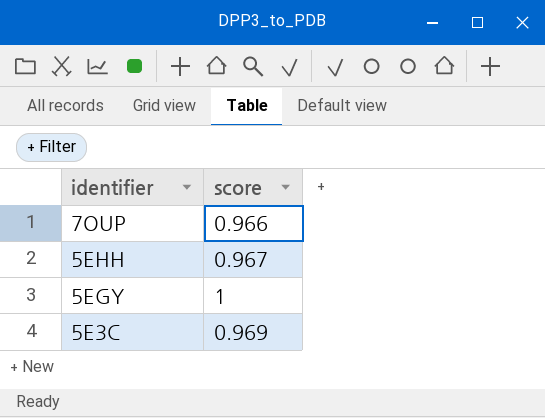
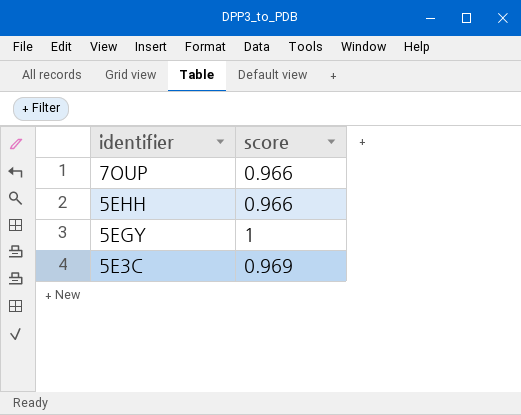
5EHH | score: 0.967 -> 0.966

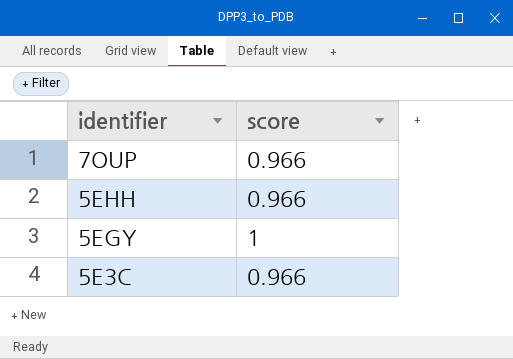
5E3C | score: 0.969 -> 0.966

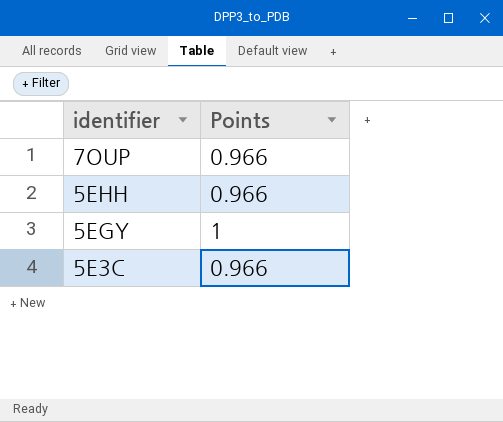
column name: score -> Points

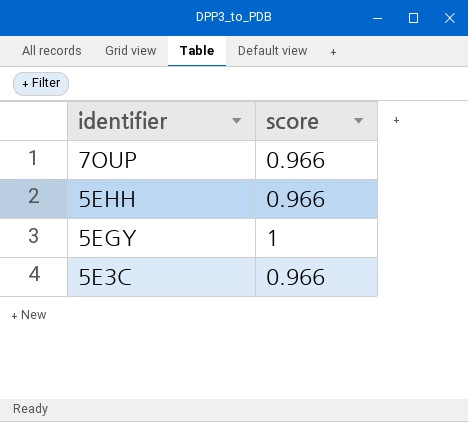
column name: Points -> score

